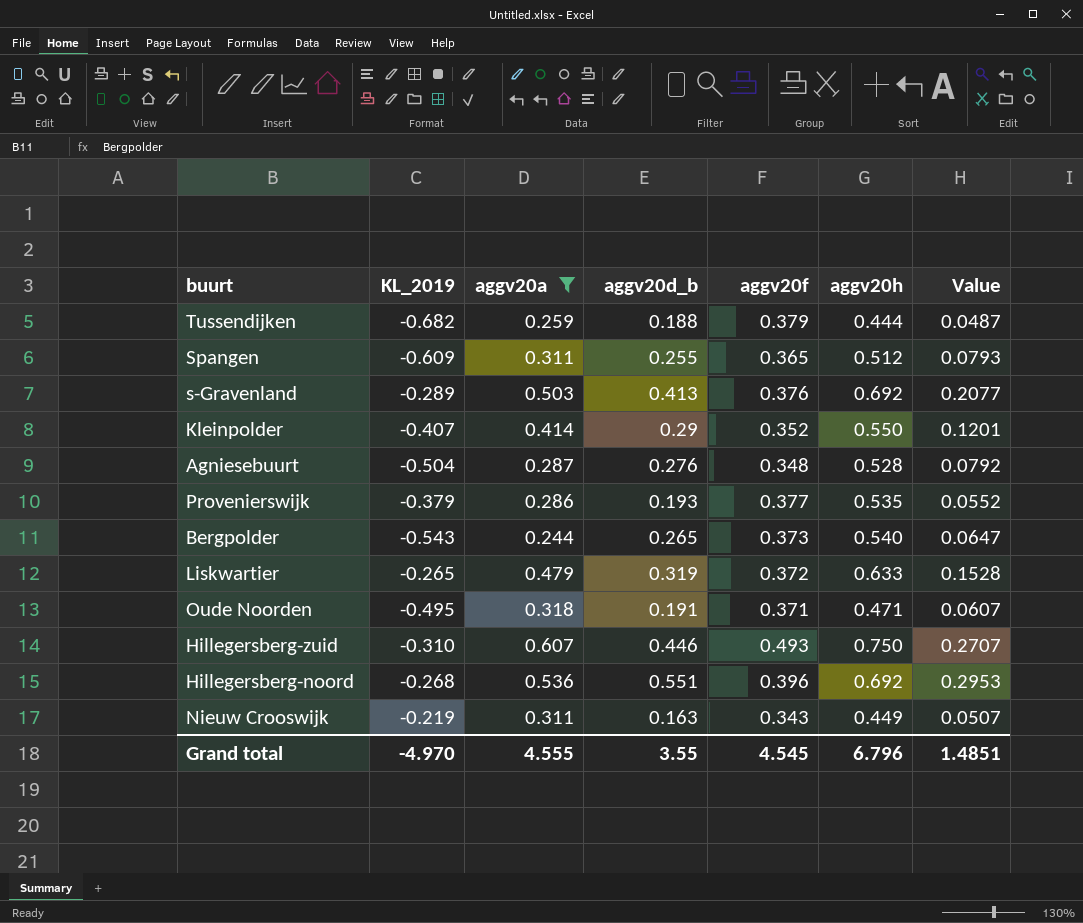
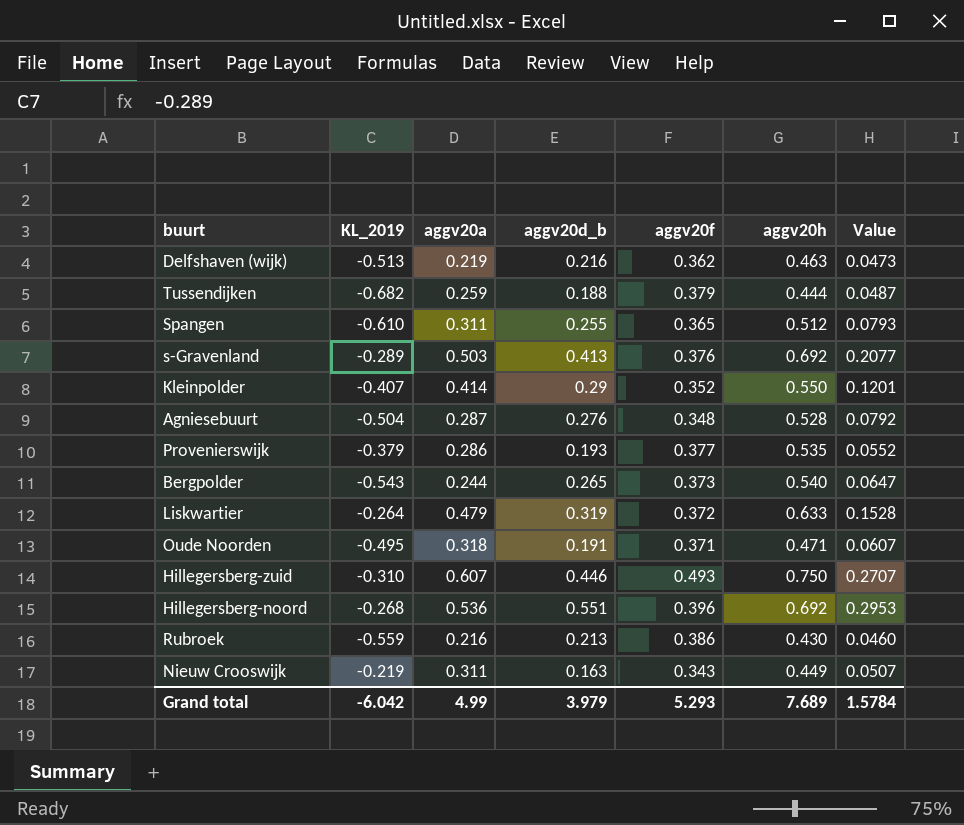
filter: aggv20a >= 0.244 -> none
Spangen | KL_2019: -0.609 -> -0.610
Liskwartier | KL_2019: -0.265 -> -0.264
Grand total | KL_2019: -4.970 -> -6.042
Grand total | aggv20a: 4.555 -> 4.99
Grand total | aggv20d_b: 3.55 -> 3.979
Grand total | aggv20f: 4.545 -> 5.293
Grand total | aggv20h: 6.796 -> 7.689
Grand total | Value: 1.4851 -> 1.5784

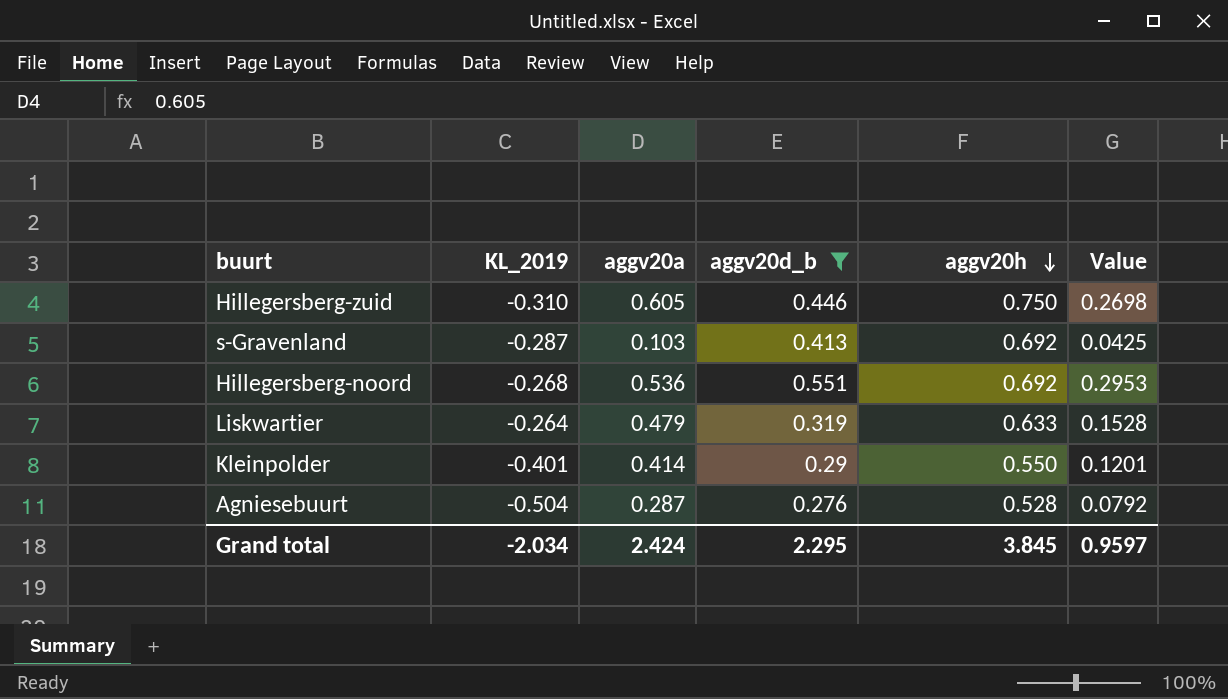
filter: none -> aggv20d_b >= 0.276
row order: none -> aggv20h descending
column aggv20f | position: 5 -> none
Hillegersberg-zuid | aggv20a: 0.607 -> 0.605
Hillegersberg-zuid | Value: 0.2707 -> 0.2698
s-Gravenland | KL_2019: -0.289 -> -0.287
s-Gravenland | aggv20a: 0.503 -> 0.103
s-Gravenland | Value: 0.2077 -> 0.0425
Kleinpolder | KL_2019: -0.407 -> -0.401
Grand total | KL_2019: -6.042 -> -2.034
Grand total | aggv20a: 4.99 -> 2.424
Grand total | aggv20d_b: 3.979 -> 2.295
Grand total | aggv20h: 7.689 -> 3.845
Grand total | Value: 1.5784 -> 0.9597

